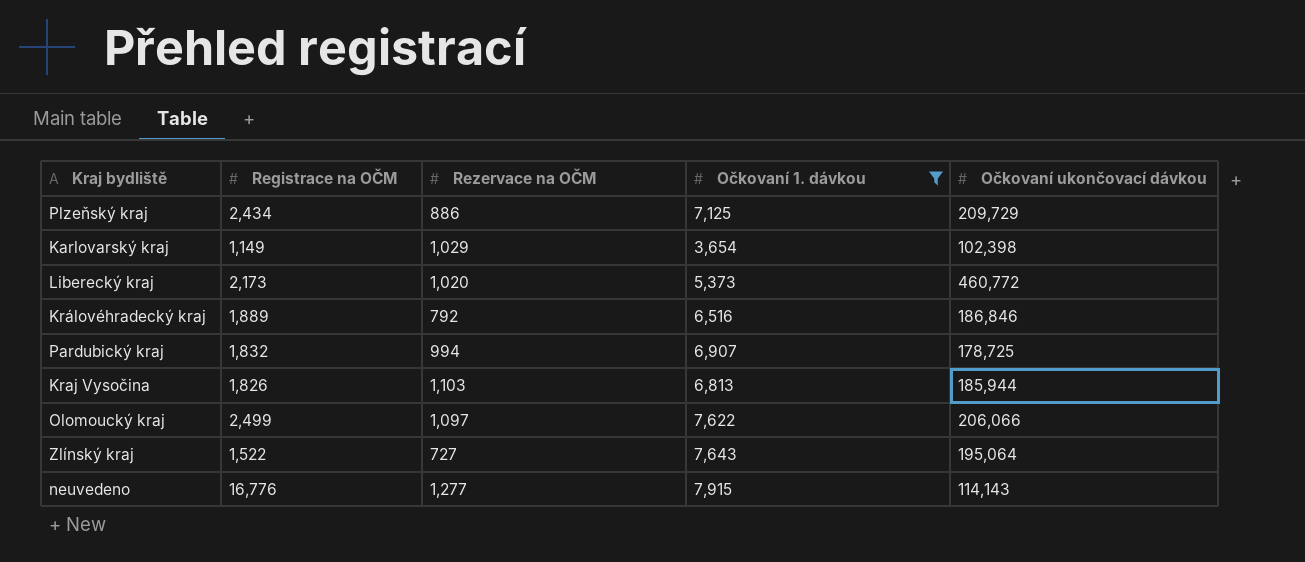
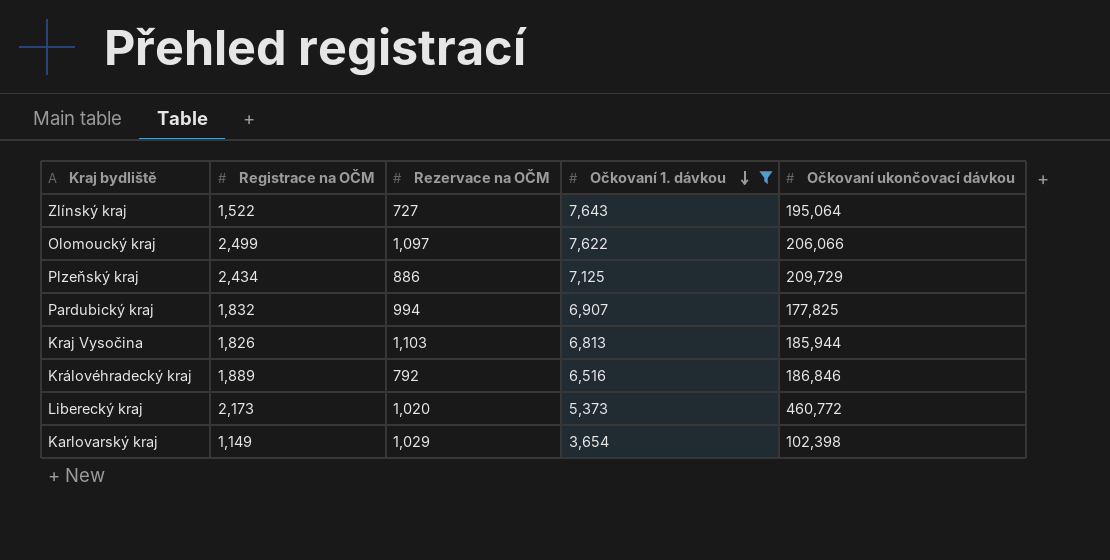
row order: none -> Očkovaní 1. dávkou descending
row neuvedeno: 16,776 | 1,277 | 7,915 | 114,143 -> none
Pardubický kraj | Očkovaní ukončovací dávkou: 178,725 -> 177,825

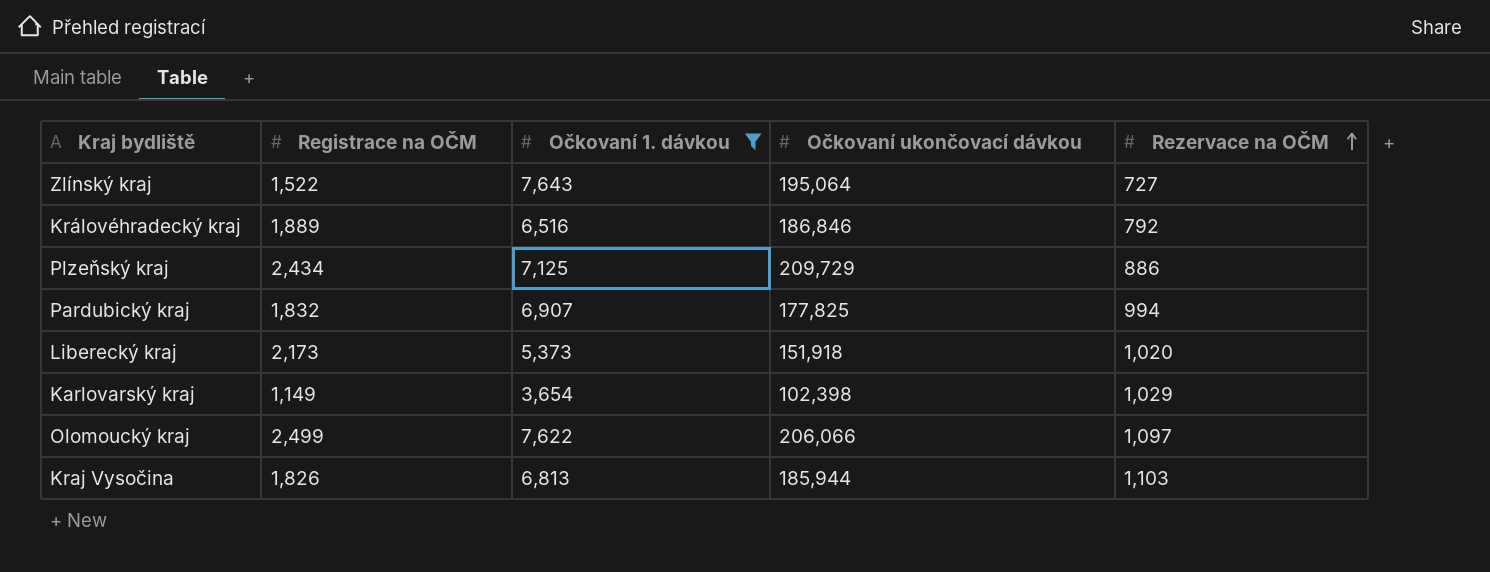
row order: Očkovaní 1. dávkou descending -> Rezervace na OČM ascending
column Rezervace na OČM | position: 3 -> 5
Liberecký kraj | Očkovaní ukončovací dávkou: 460,772 -> 151,918

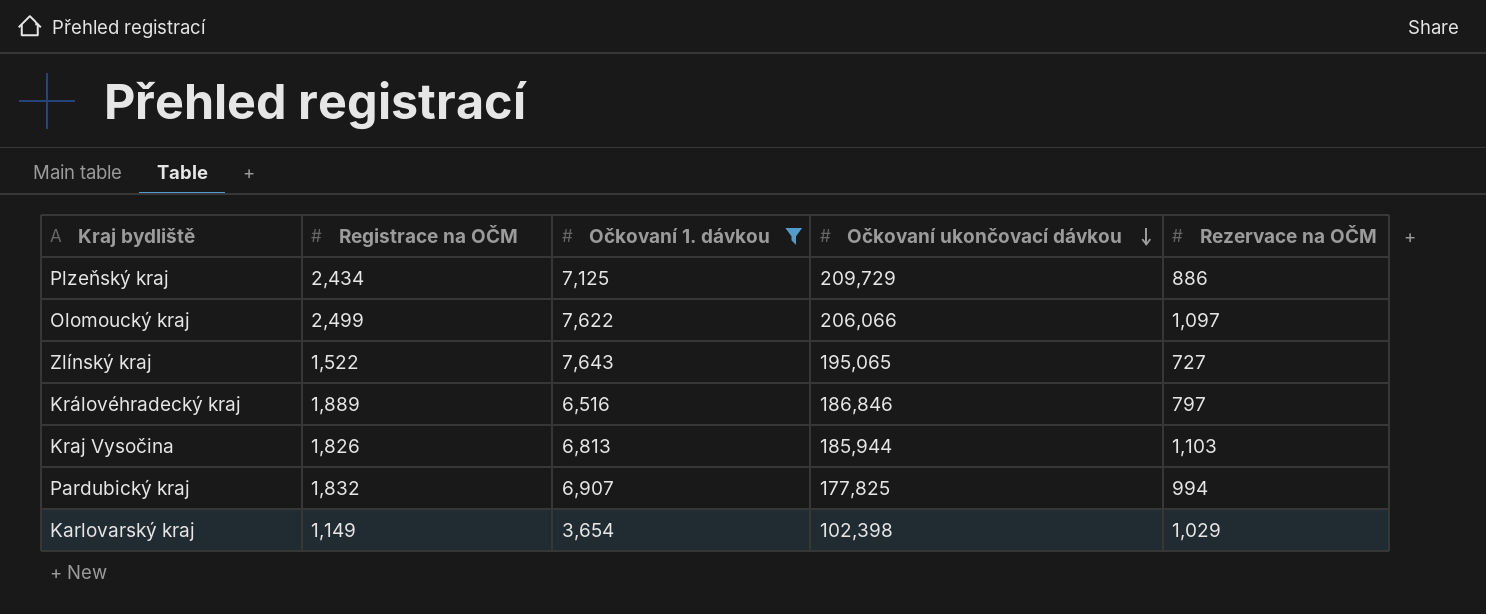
row order: Rezervace na OČM ascending -> Očkovaní ukončovací dávkou descending
row Liberecký kraj: 2,173 | 5,373 | 151,918 | 1,020 -> none
Zlínský kraj | Očkovaní ukončovací dávkou: 195,064 -> 195,065
Královéhradecký kraj | Rezervace na OČM: 792 -> 797

